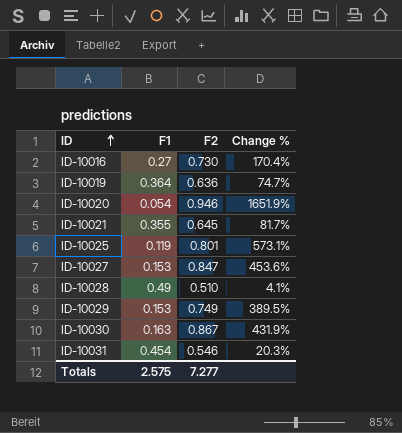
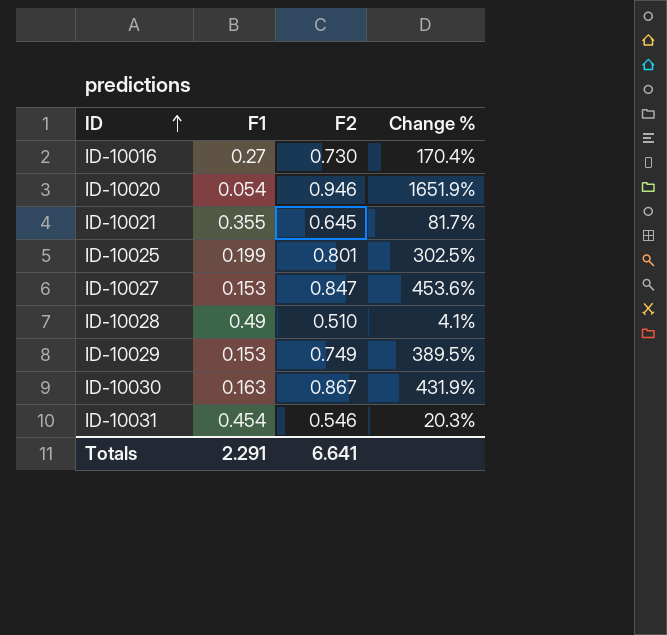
row ID-10019: 0.364 | 0.636 | 74.7% -> none
ID-10025 | F1: 0.119 -> 0.199
ID-10025 | Change %: 573.1% -> 302.5%
Totals | F1: 2.575 -> 2.291
Totals | F2: 7.277 -> 6.641

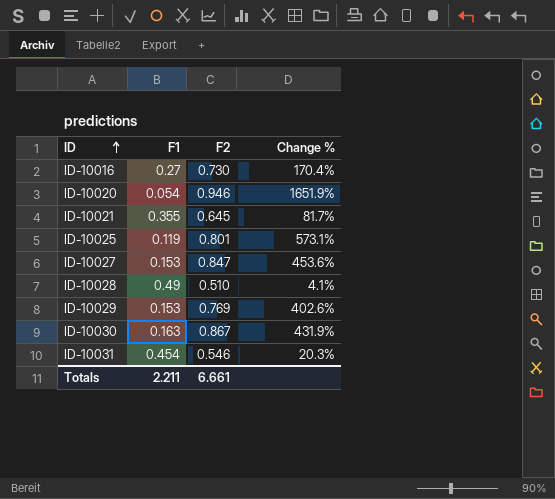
ID-10025 | F1: 0.199 -> 0.119
ID-10025 | Change %: 302.5% -> 573.1%
ID-10029 | F2: 0.749 -> 0.769
ID-10029 | Change %: 389.5% -> 402.6%
Totals | F1: 2.291 -> 2.211
Totals | F2: 6.641 -> 6.661

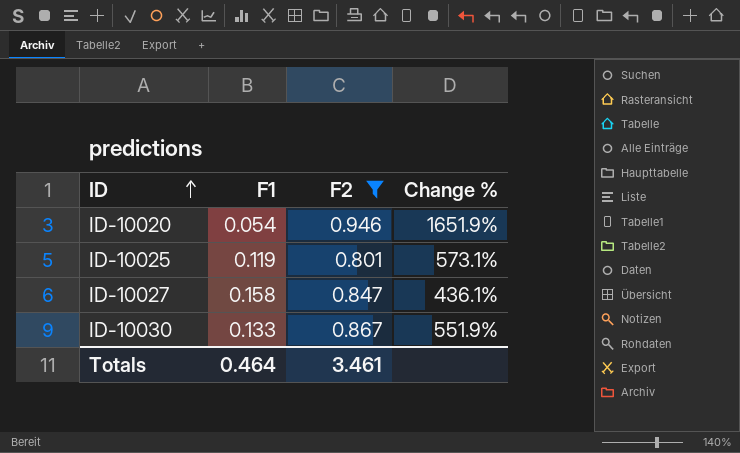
filter: none -> F2 >= 0.801
ID-10027 | F1: 0.153 -> 0.158
ID-10027 | Change %: 453.6% -> 436.1%
ID-10030 | F1: 0.163 -> 0.133
ID-10030 | Change %: 431.9% -> 551.9%
Totals | F1: 2.211 -> 0.464
Totals | F2: 6.661 -> 3.461

